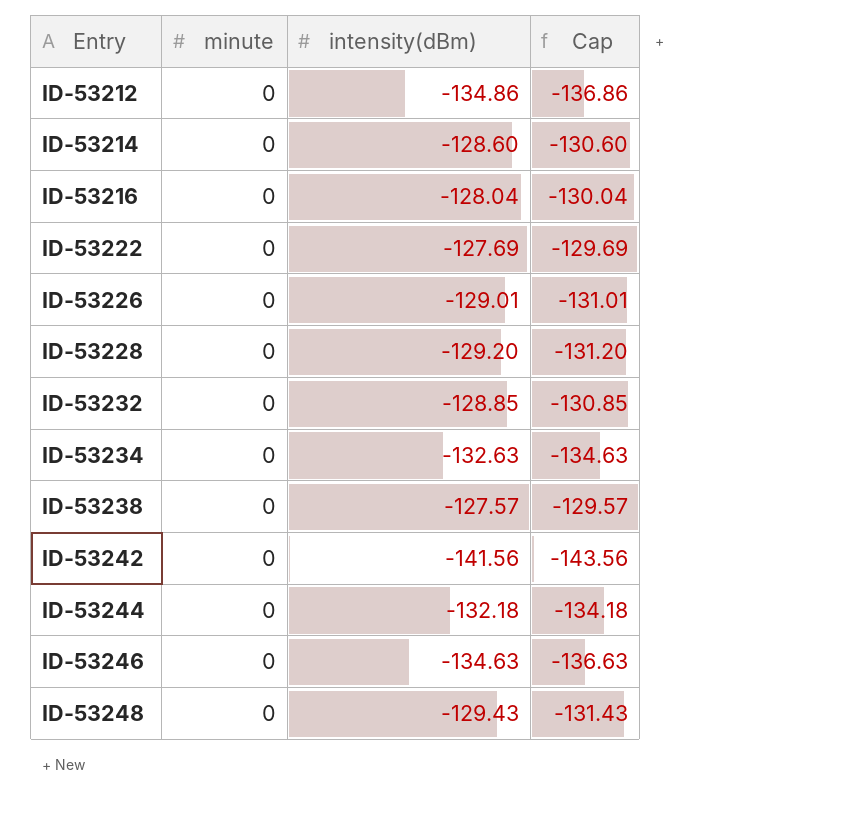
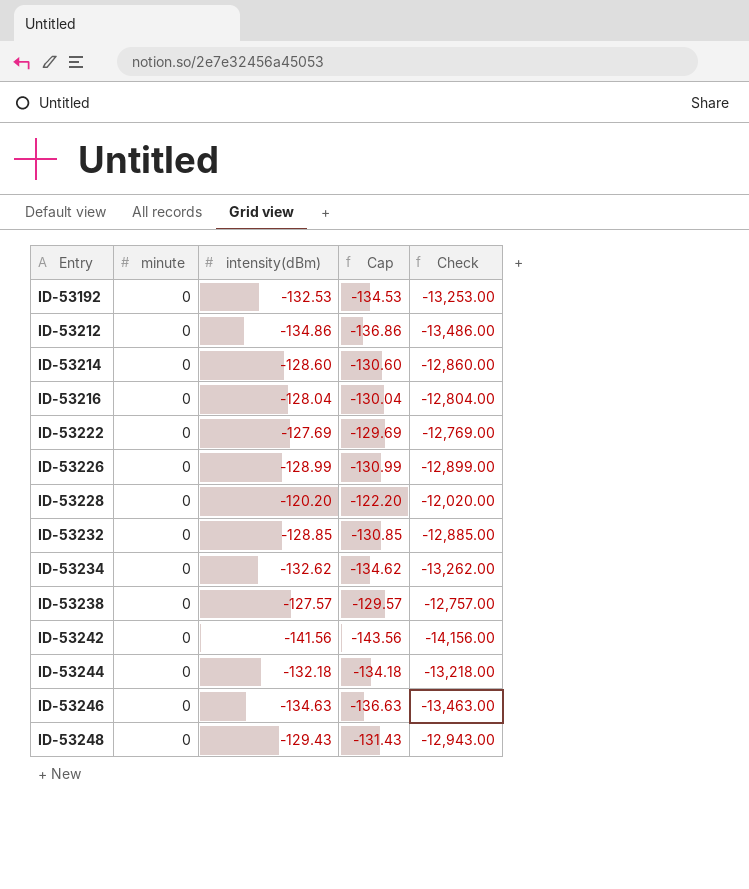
column Check | formula: none -> [intensity(dBm)] * 100
row ID-53192: none -> 0 | -132.53 | -134.53 | -13,253.00
ID-53226 | intensity(dBm): -129.01 -> -128.99
ID-53226 | Cap: -131.01 -> -130.99
ID-53228 | intensity(dBm): -129.20 -> -120.20
ID-53228 | Cap: -131.20 -> -122.20
ID-53234 | intensity(dBm): -132.63 -> -132.62
ID-53234 | Cap: -134.63 -> -134.62

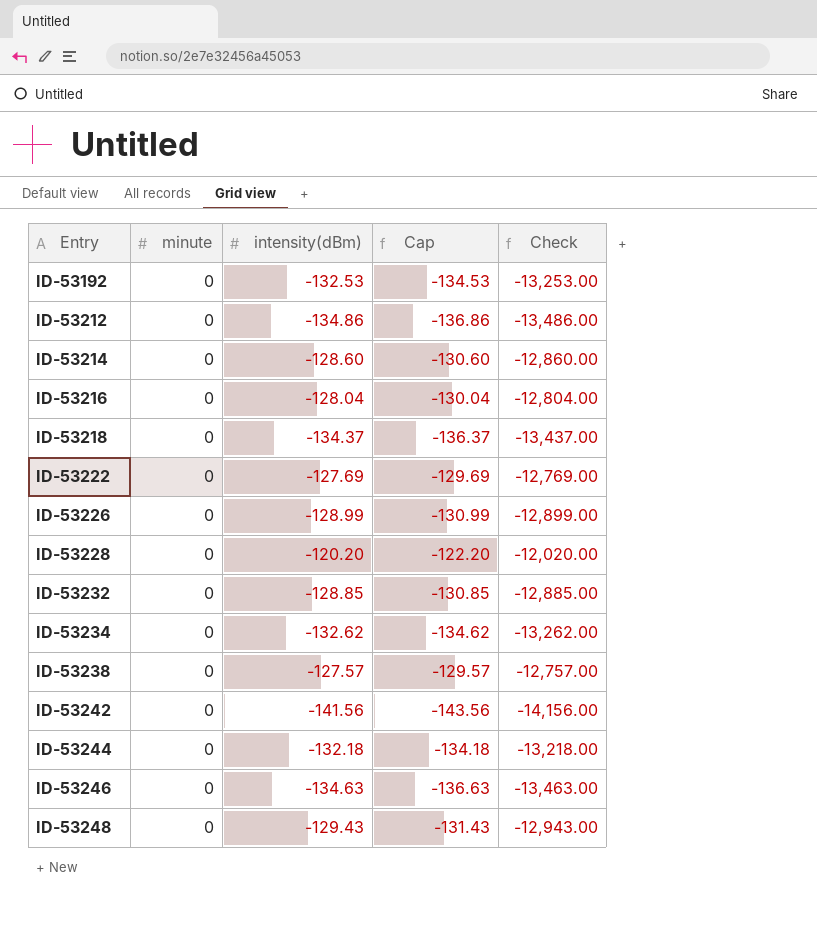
row ID-53218: none -> 0 | -134.37 | -136.37 | -13,437.00

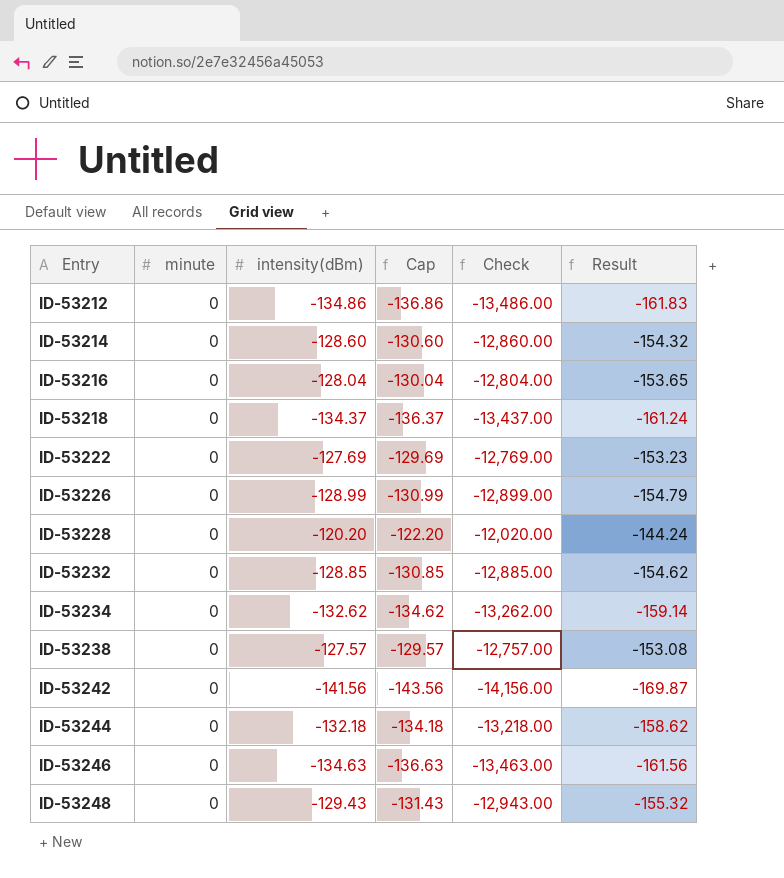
column Result | formula: none -> [intensity(dBm)] * 1.2
row ID-53192: 0 | -132.53 | -134.53 | -13,253.00 -> none

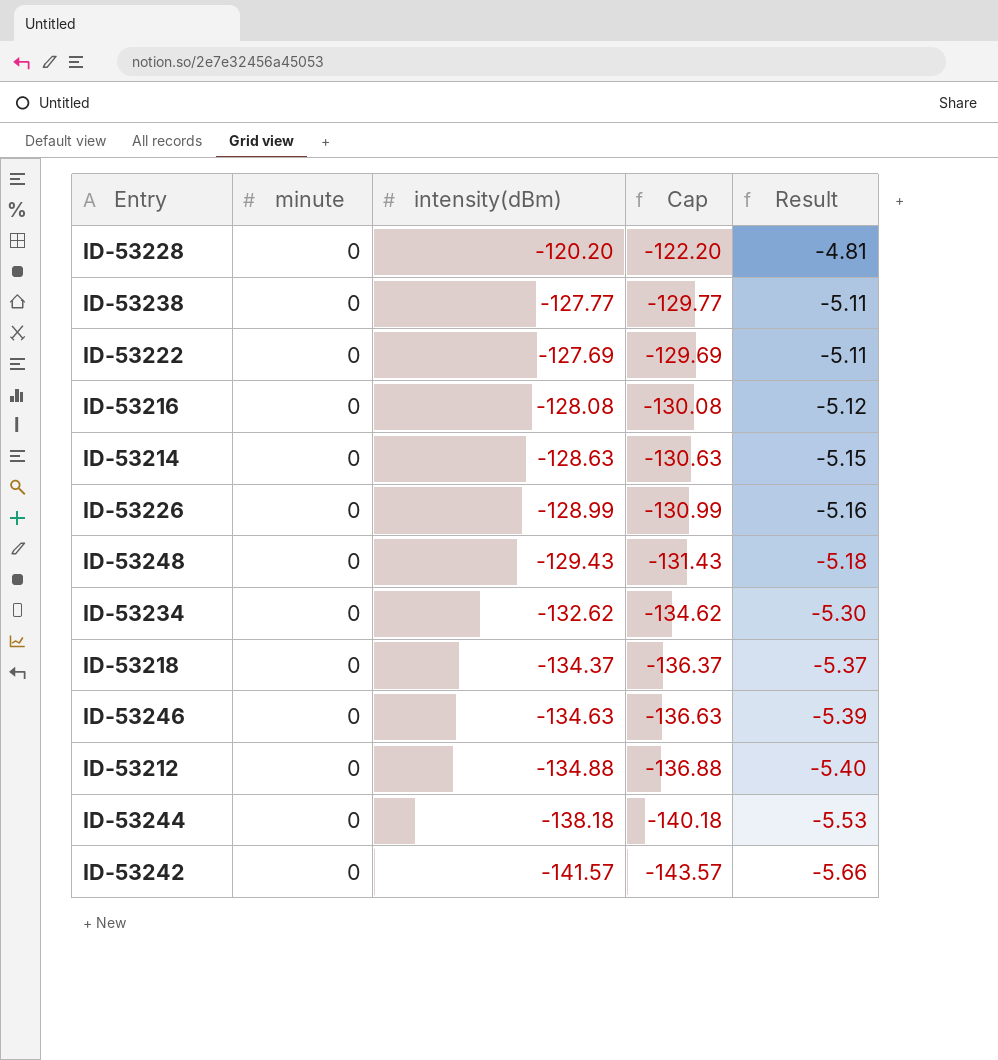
row order: Entry ascending -> Result descending
column Check | formula: [intensity(dBm)] * 100 -> none
column Result | formula: [intensity(dBm)] * 1.2 -> [intensity(dBm)] * 0.04
row ID-53232: 0 | -128.85 | -130.85 | -12,885.00 | -154.62 -> none
ID-53238 | intensity(dBm): -127.57 -> -127.77
ID-53238 | Cap: -129.57 -> -129.77
ID-53216 | intensity(dBm): -128.04 -> -128.08
ID-53216 | Cap: -130.04 -> -130.08
ID-53214 | intensity(dBm): -128.60 -> -128.63
ID-53214 | Cap: -130.60 -> -130.63
ID-53212 | intensity(dBm): -134.86 -> -134.88
ID-53212 | Cap: -136.86 -> -136.88
ID-53244 | intensity(dBm): -132.18 -> -138.18
ID-53244 | Cap: -134.18 -> -140.18
ID-53242 | intensity(dBm): -141.56 -> -141.57
ID-53242 | Cap: -143.56 -> -143.57

